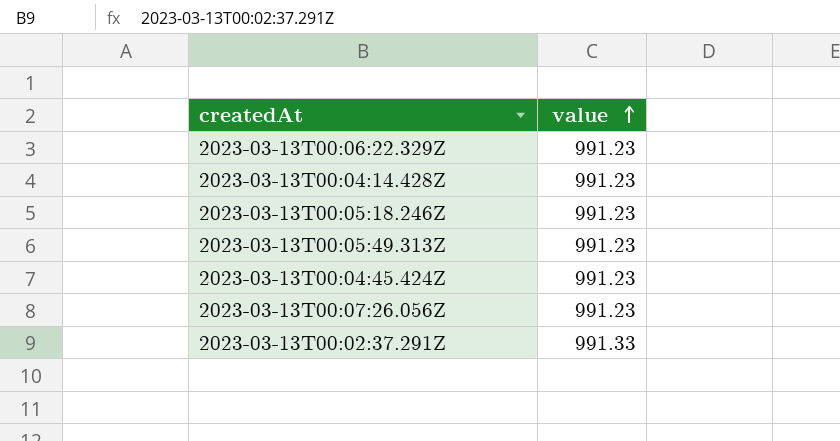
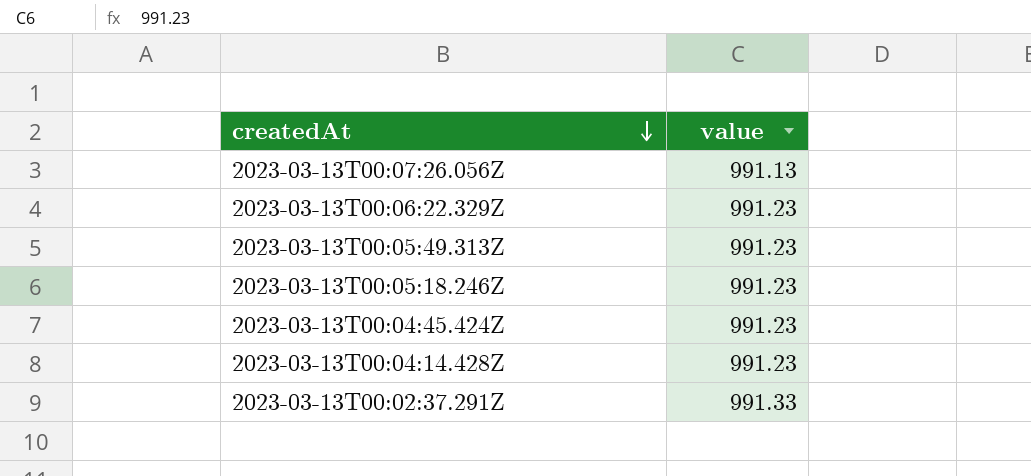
row order: value ascending -> createdAt descending
2023-03-13T00:07:26.056Z | value: 991.23 -> 991.13

